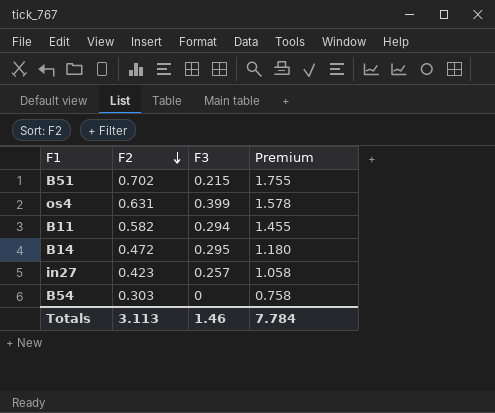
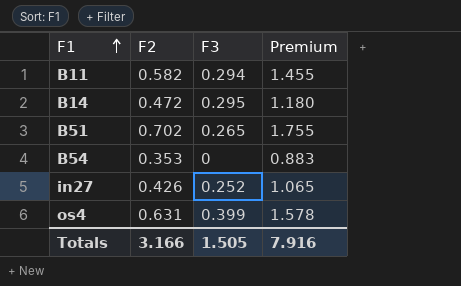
row order: F2 descending -> F1 ascending
B51 | F3: 0.215 -> 0.265
B54 | F2: 0.303 -> 0.353
B54 | Premium: 0.758 -> 0.883
in27 | F2: 0.423 -> 0.426
in27 | F3: 0.257 -> 0.252
in27 | Premium: 1.058 -> 1.065
Totals | F2: 3.113 -> 3.166
Totals | F3: 1.46 -> 1.505
Totals | Premium: 7.784 -> 7.916

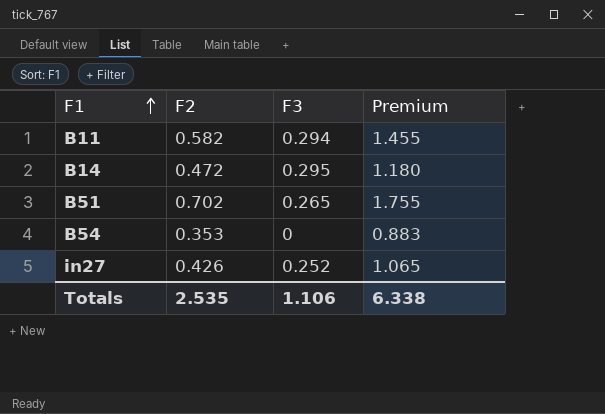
row os4: 0.631 | 0.399 | 1.578 -> none
Totals | F2: 3.166 -> 2.535
Totals | F3: 1.505 -> 1.106
Totals | Premium: 7.916 -> 6.338

